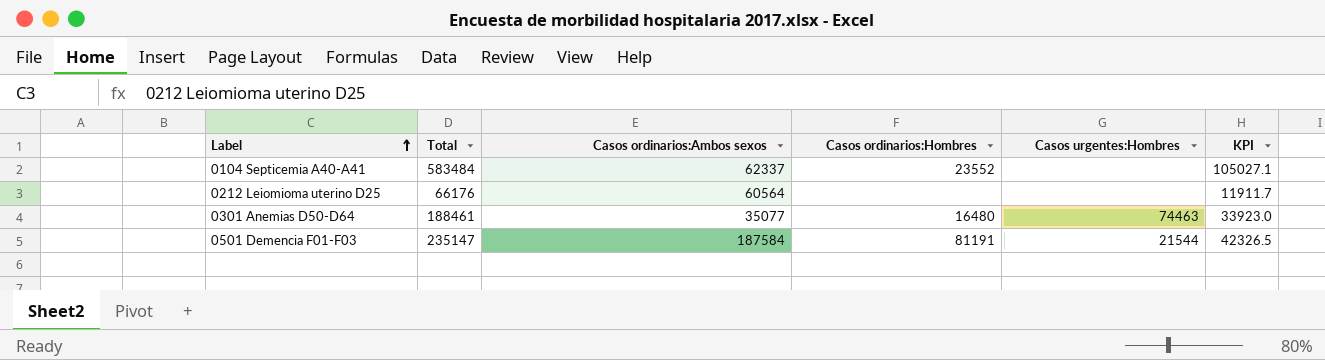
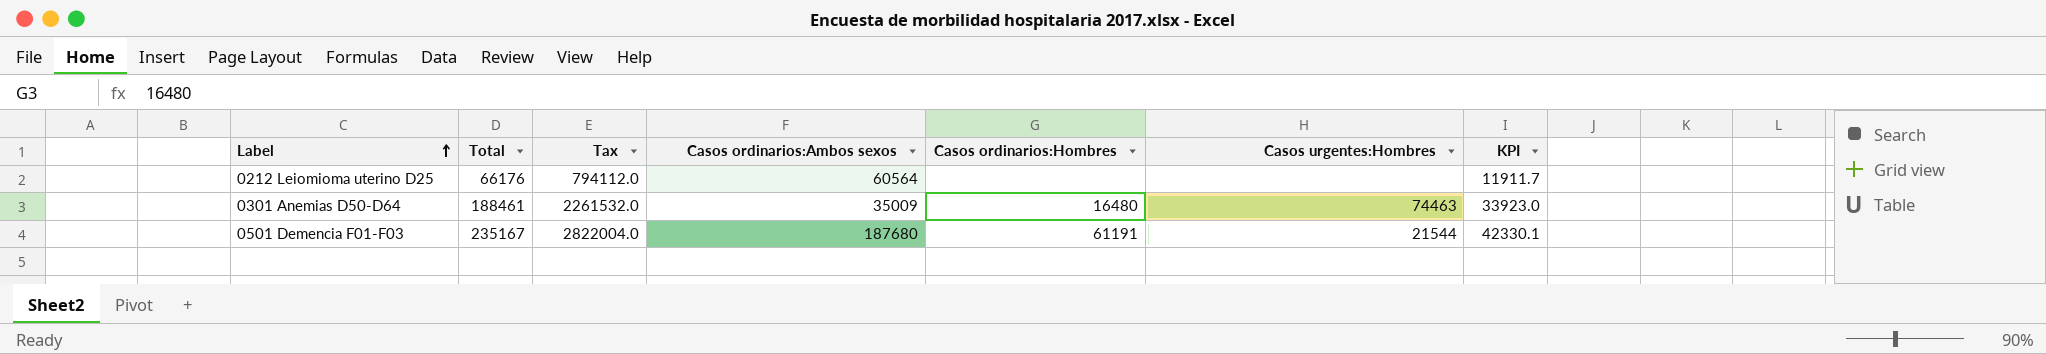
column Tax | formula: none -> [Total] * 12
row 0104 Septicemia A40-A41: 583484 | 62337 | 23552 | none | 105027.1 -> none
0301 Anemias D50-D64 | Casos ordinarios:Ambos sexos: 35077 -> 35009
0501 Demencia F01-F03 | Total: 235147 -> 235167
0501 Demencia F01-F03 | Casos ordinarios:Ambos sexos: 187584 -> 187680
0501 Demencia F01-F03 | Casos ordinarios:Hombres: 81191 -> 61191
0501 Demencia F01-F03 | KPI: 42326.5 -> 42330.1

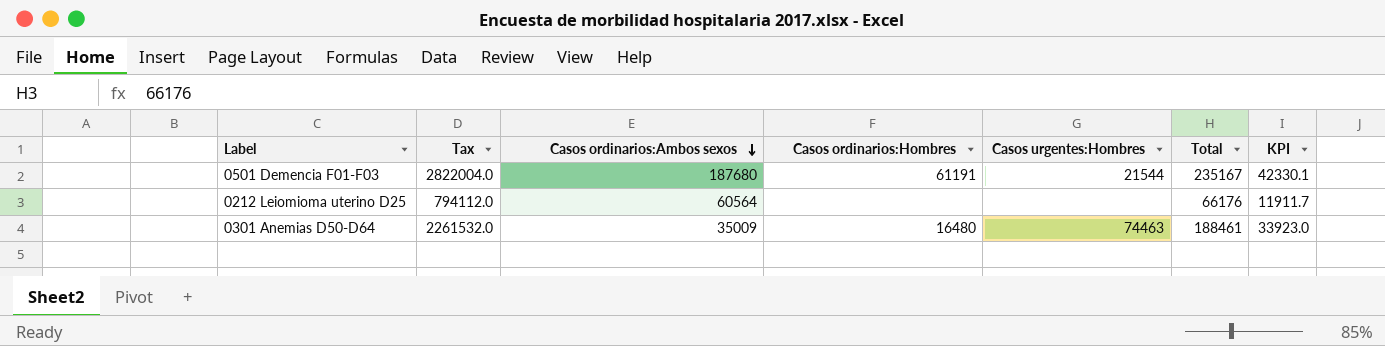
row order: Label ascending -> Casos ordinarios:Ambos sexos descending
column Total | position: 2 -> 6

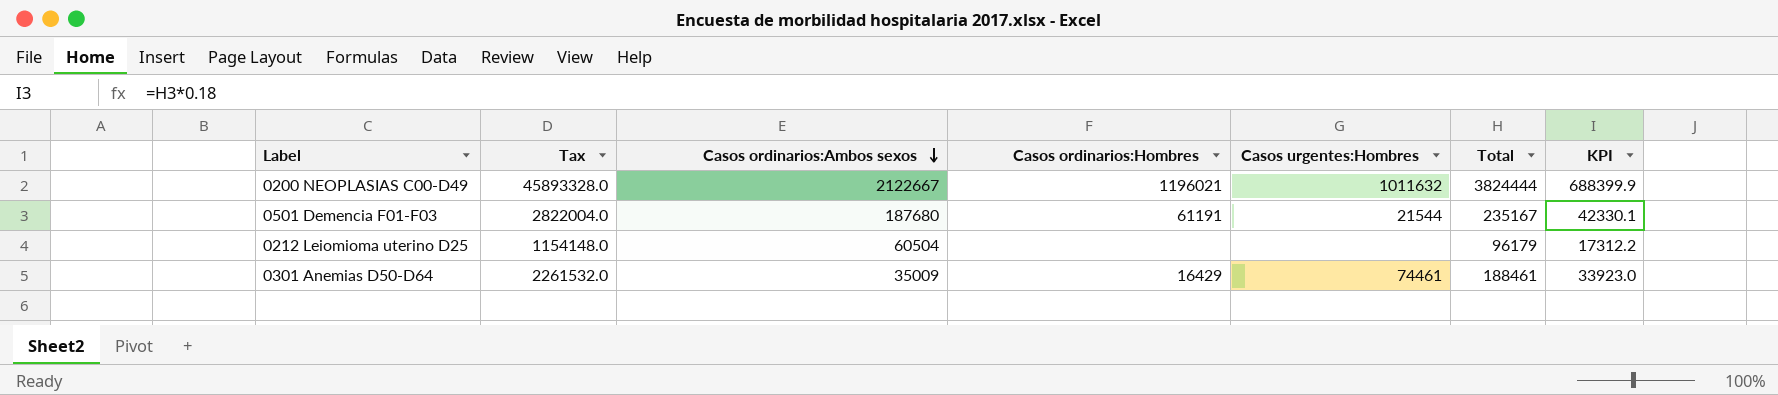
row 0200 NEOPLASIAS C00-D49: none -> 45893328.0 | 2122667 | 1196021 | 1011632 | 3824444 | 688399.9
0212 Leiomioma uterino D25 | Tax: 794112.0 -> 1154148.0
0212 Leiomioma uterino D25 | Casos ordinarios:Ambos sexos: 60564 -> 60504
0212 Leiomioma uterino D25 | Total: 66176 -> 96179
0212 Leiomioma uterino D25 | KPI: 11911.7 -> 17312.2
0301 Anemias D50-D64 | Casos ordinarios:Hombres: 16480 -> 16429
0301 Anemias D50-D64 | Casos urgentes:Hombres: 74463 -> 74461

